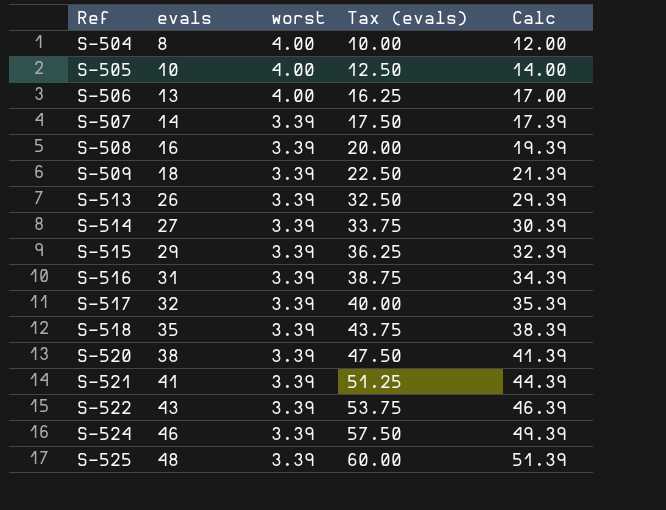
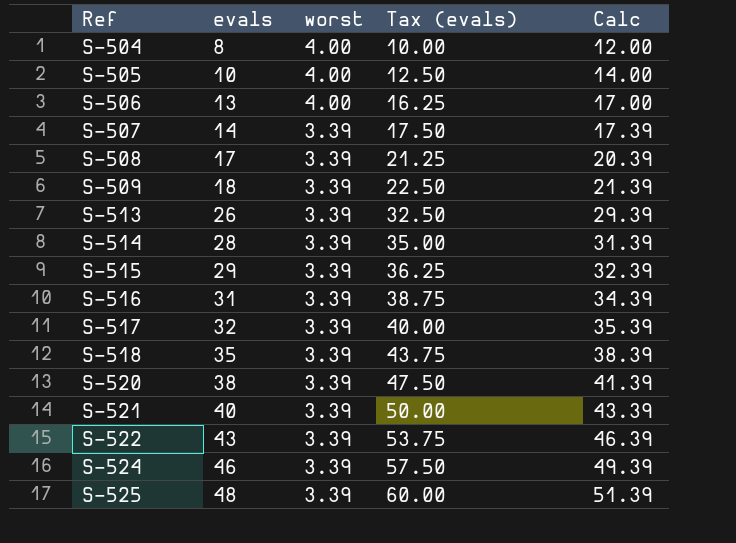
S-508 | evals: 16 -> 17
S-508 | Tax (evals): 20.00 -> 21.25
S-508 | Calc: 19.39 -> 20.39
S-514 | evals: 27 -> 28
S-514 | Tax (evals): 33.75 -> 35.00
S-514 | Calc: 30.39 -> 31.39
S-521 | evals: 41 -> 40
S-521 | Tax (evals): 51.25 -> 50.00
S-521 | Calc: 44.39 -> 43.39

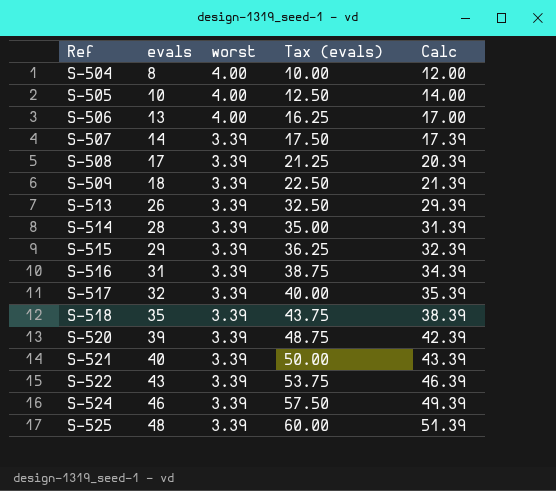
S-520 | evals: 38 -> 39
S-520 | Tax (evals): 47.50 -> 48.75
S-520 | Calc: 41.39 -> 42.39

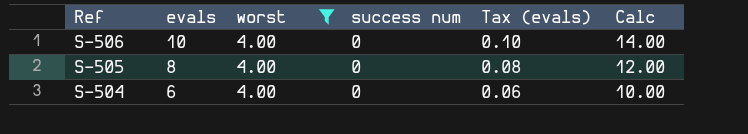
filter: none -> worst = 4.00
row order: Ref ascending -> Ref descending
column success num | position: none -> 4
column Tax (evals) | formula: [evals] * 1.25 -> [evals] * 0.01
S-506 | evals: 13 -> 10
S-506 | Calc: 17.00 -> 14.00
S-505 | evals: 10 -> 8
S-505 | Calc: 14.00 -> 12.00
S-504 | evals: 8 -> 6
S-504 | Calc: 12.00 -> 10.00

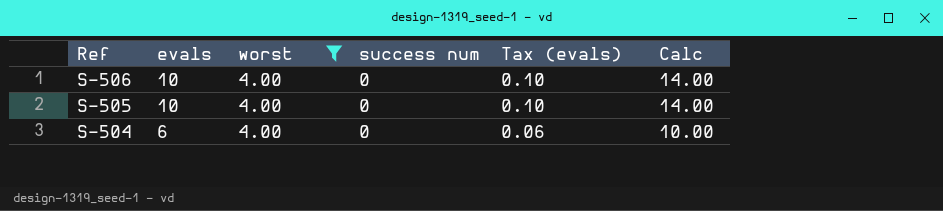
S-505 | evals: 8 -> 10
S-505 | Tax (evals): 0.08 -> 0.10
S-505 | Calc: 12.00 -> 14.00

